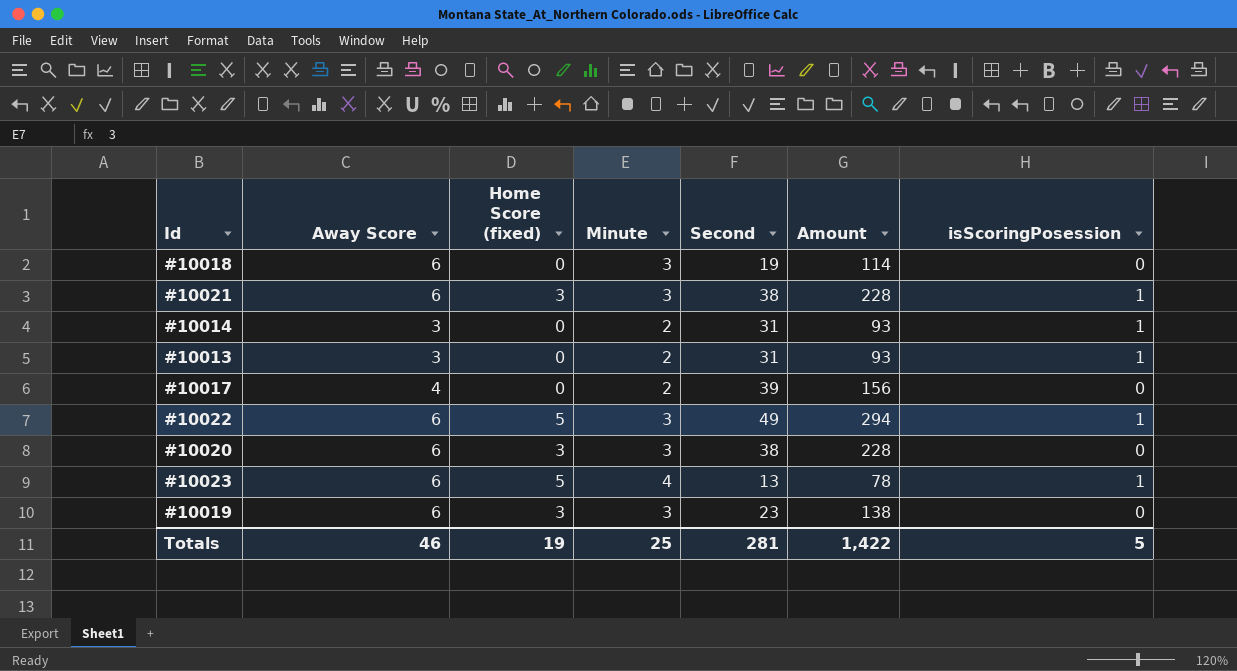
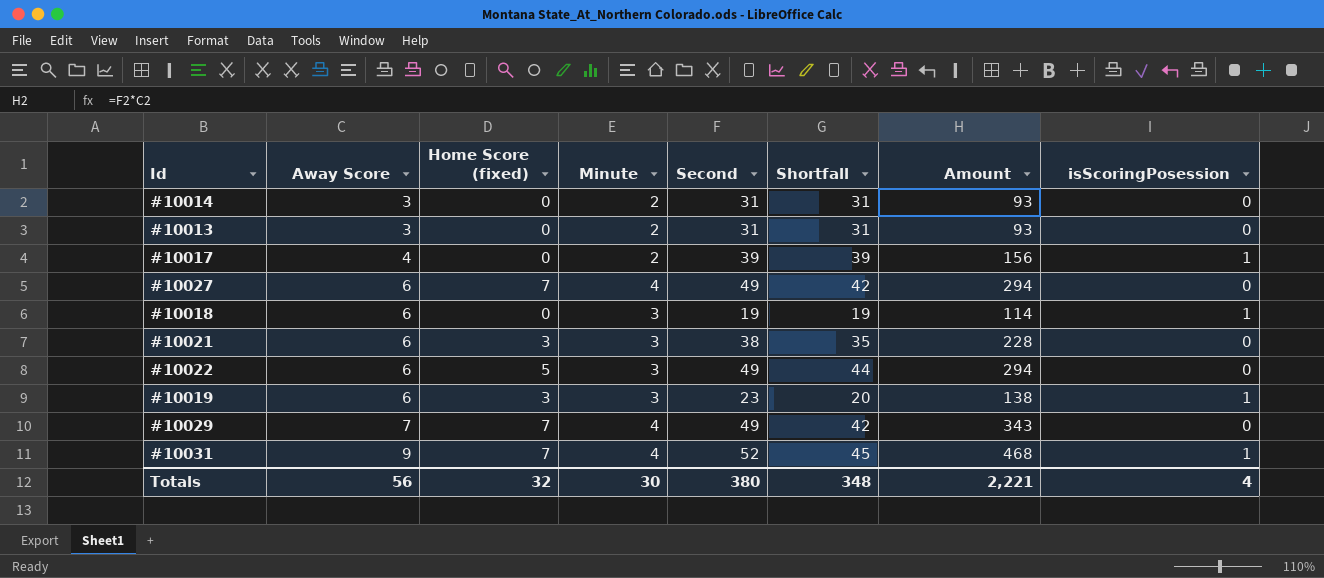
row order: none -> Away Score ascending
column Shortfall | formula: none -> [Second] - [Home Score (fixed)]
row #10020: 6 | 3 | 3 | 38 | 228 | 0 -> none
row #10023: 6 | 5 | 4 | 13 | 78 | 1 -> none
#10014 | isScoringPosession: 1 -> 0
#10013 | isScoringPosession: 1 -> 0
#10017 | isScoringPosession: 0 -> 1
row #10027: none -> 6 | 7 | 4 | 49 | 42 | 294 | 0
#10018 | isScoringPosession: 0 -> 1
#10021 | isScoringPosession: 1 -> 0
#10022 | isScoringPosession: 1 -> 0
#10019 | isScoringPosession: 0 -> 1
row #10029: none -> 7 | 7 | 4 | 49 | 42 | 343 | 0
row #10031: none -> 9 | 7 | 4 | 52 | 45 | 468 | 1
Totals | Away Score: 46 -> 56
Totals | Home Score (fixed): 19 -> 32
Totals | Minute: 25 -> 30
Totals | Second: 281 -> 380
Totals | Amount: 1,422 -> 2,221
Totals | isScoringPosession: 5 -> 4

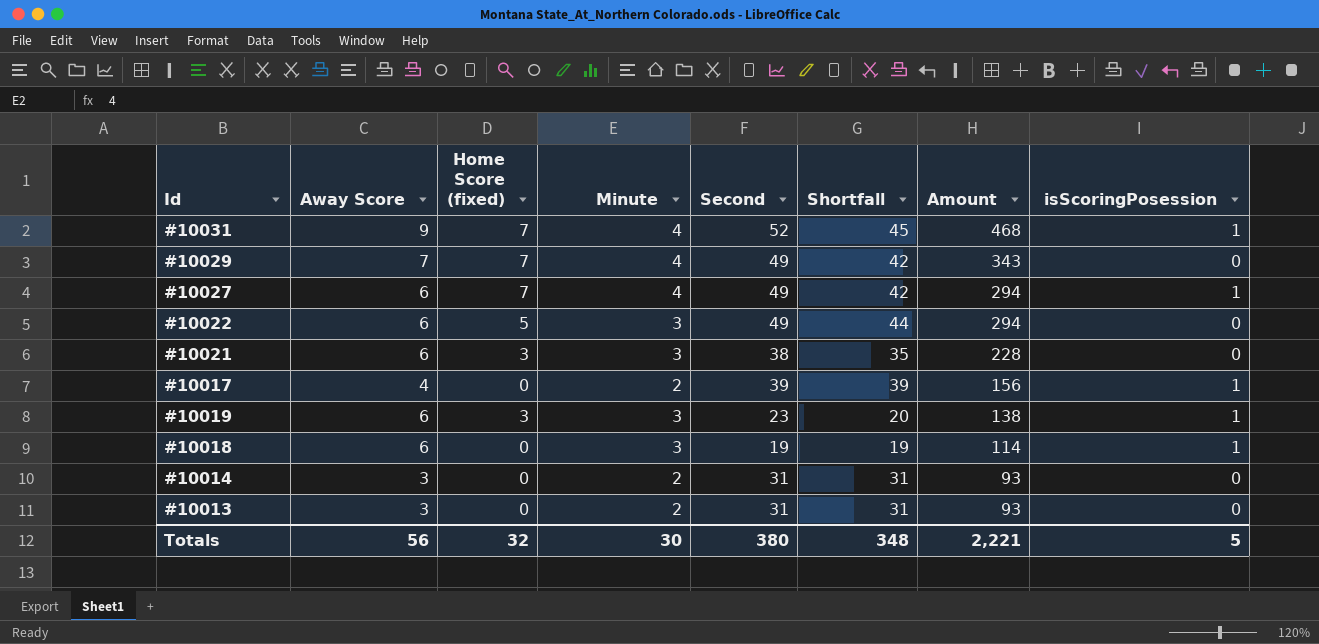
row order: Away Score ascending -> Amount descending
#10027 | isScoringPosession: 0 -> 1
Totals | isScoringPosession: 4 -> 5

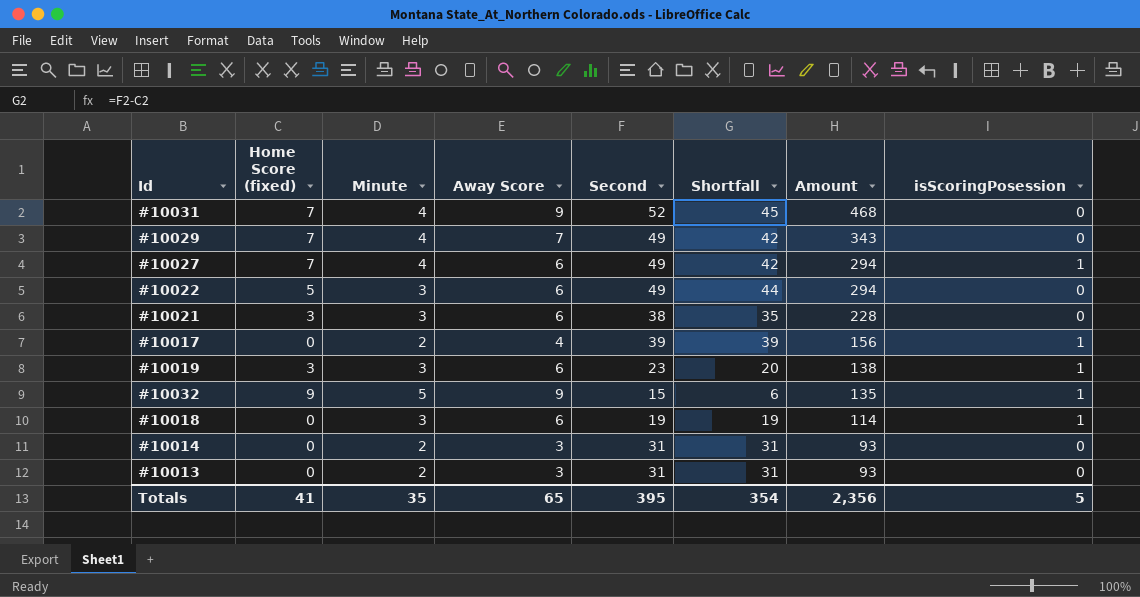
column Away Score | position: 2 -> 4
#10031 | isScoringPosession: 1 -> 0
row #10032: none -> 9 | 5 | 9 | 15 | 6 | 135 | 1
Totals | Home Score (fixed): 32 -> 41
Totals | Minute: 30 -> 35
Totals | Away Score: 56 -> 65
Totals | Second: 380 -> 395
Totals | Shortfall: 348 -> 354
Totals | Amount: 2,221 -> 2,356

